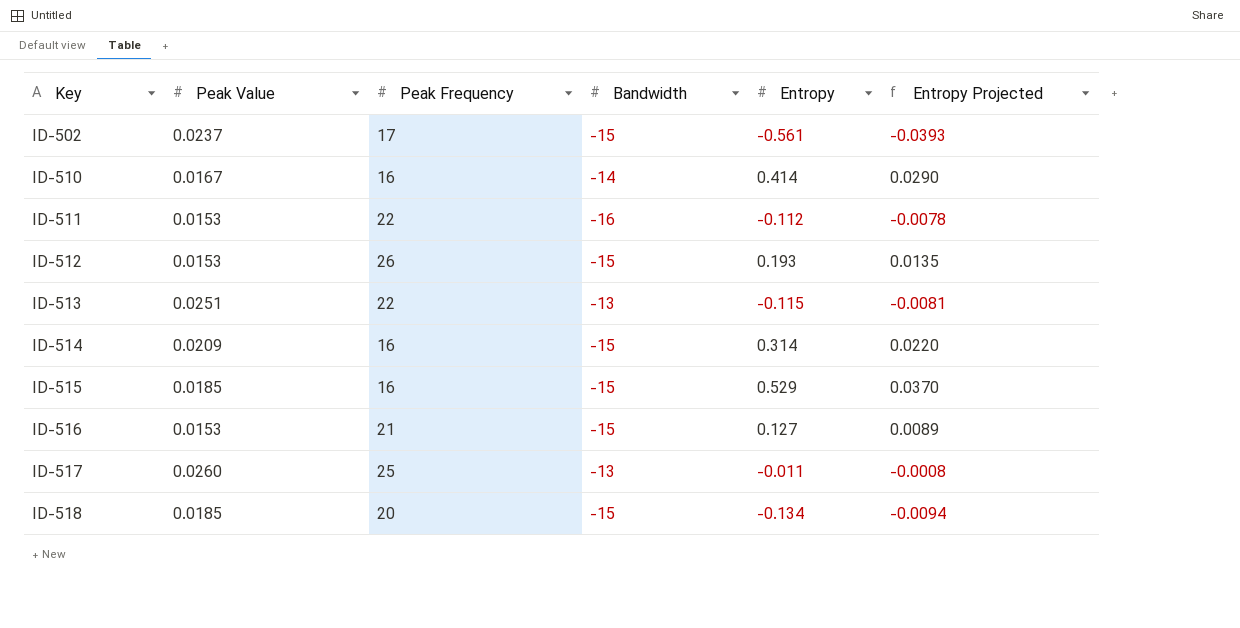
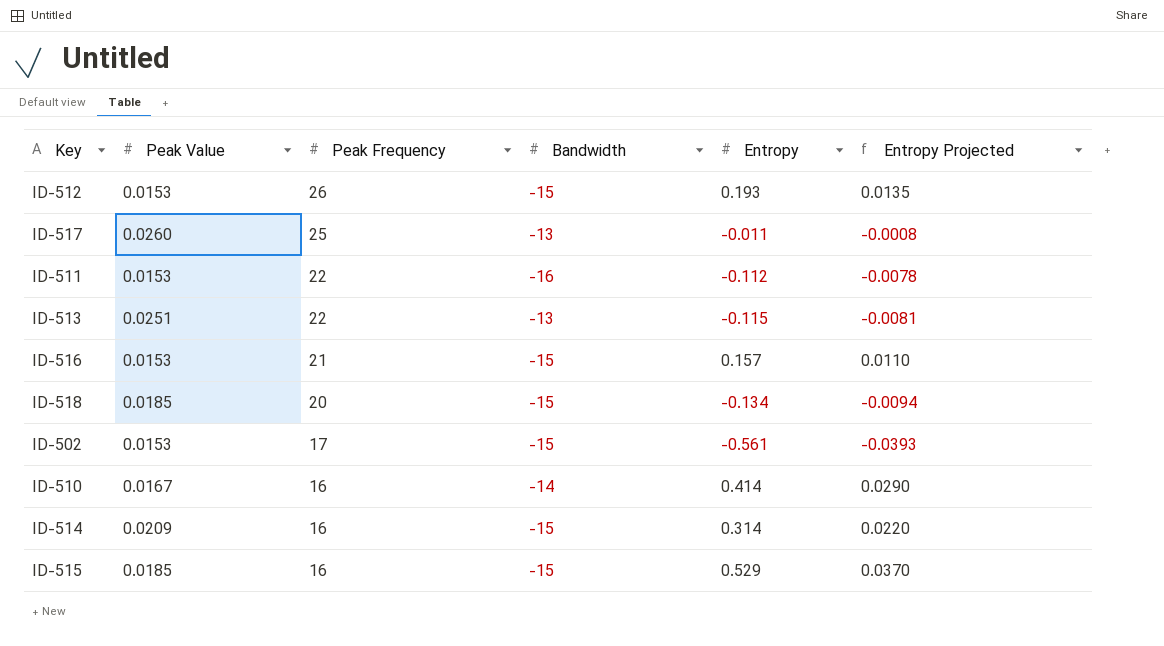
row order: Key ascending -> Peak Frequency descending
ID-516 | Entropy: 0.127 -> 0.157
ID-516 | Entropy Projected: 0.0089 -> 0.0110
ID-502 | Peak Value: 0.0237 -> 0.0153

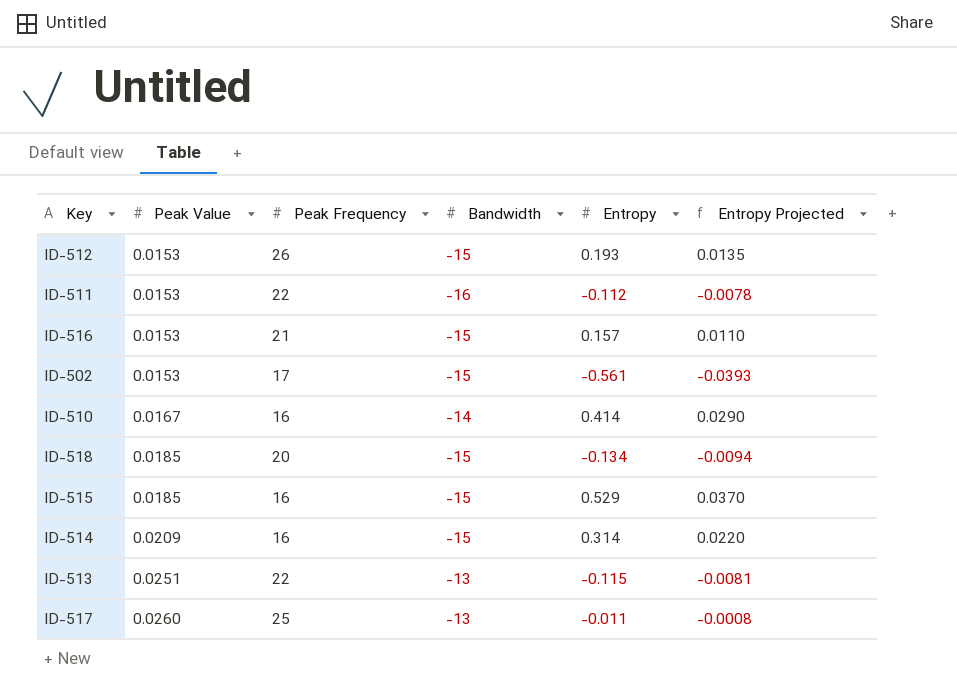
row order: Peak Frequency descending -> Peak Value ascending

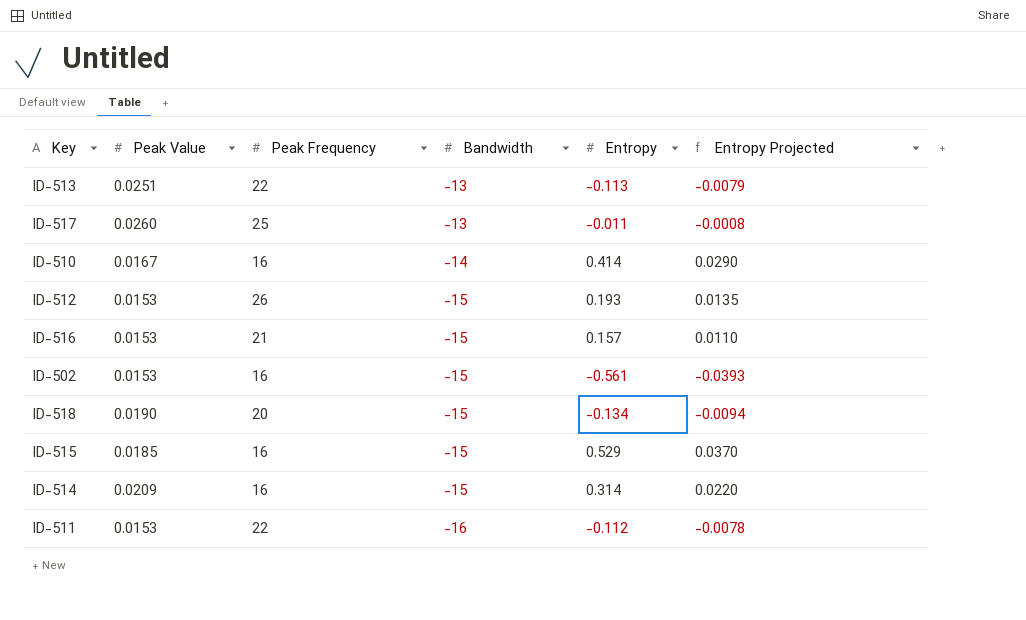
row order: Peak Value ascending -> Bandwidth descending
ID-513 | Entropy: -0.115 -> -0.113
ID-513 | Entropy Projected: -0.0081 -> -0.0079
ID-502 | Peak Frequency: 17 -> 16
ID-518 | Peak Value: 0.0185 -> 0.0190

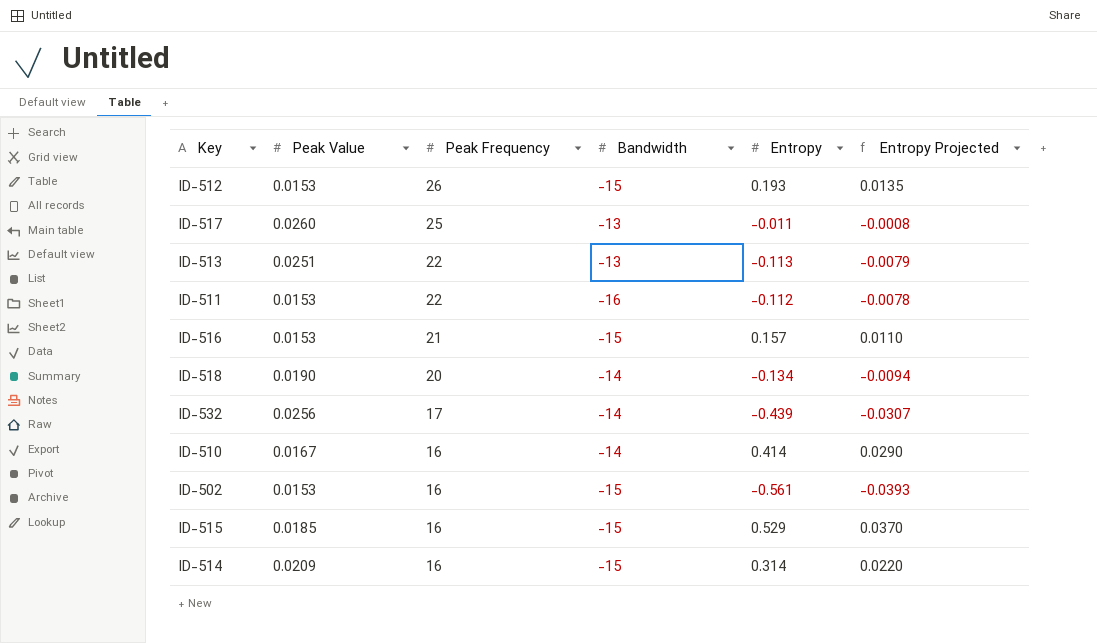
row order: Bandwidth descending -> Peak Frequency descending
ID-518 | Bandwidth: -15 -> -14
row ID-532: none -> 0.0256 | 17 | -14 | -0.439 | -0.0307

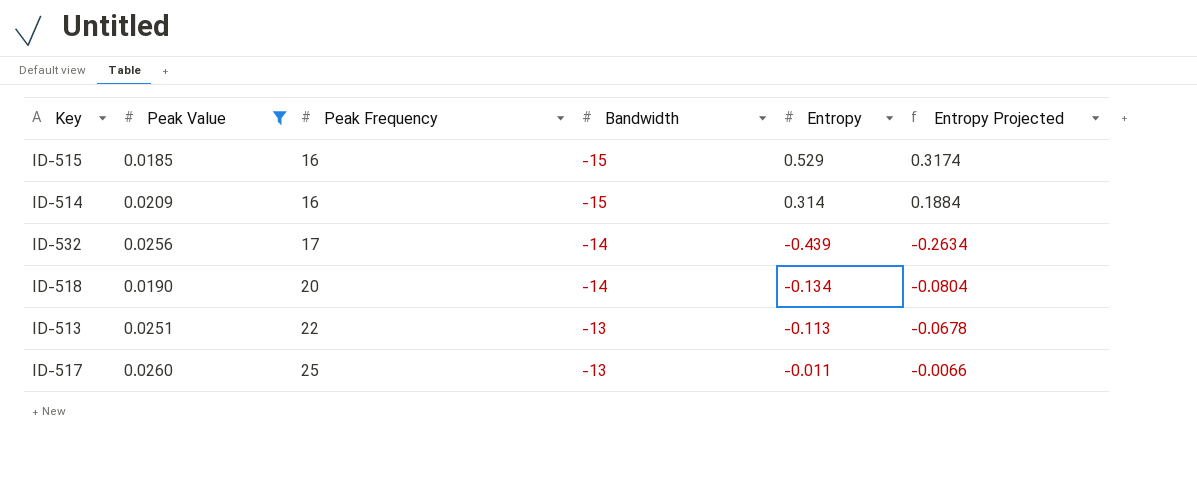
filter: none -> Peak Value >= 0.0185
row order: Peak Frequency descending -> Peak Frequency ascending
column Entropy Projected | formula: [Entropy] * 0.07 -> [Entropy] * 0.6

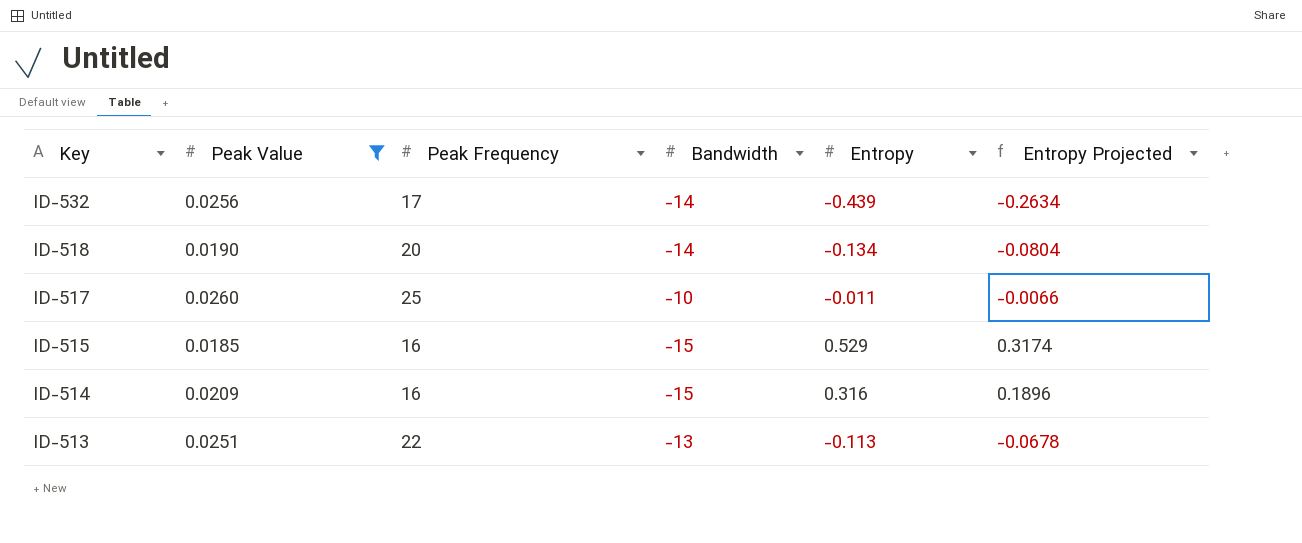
row order: Peak Frequency ascending -> Key descending
ID-517 | Bandwidth: -13 -> -10
ID-514 | Entropy: 0.314 -> 0.316
ID-514 | Entropy Projected: 0.1884 -> 0.1896

